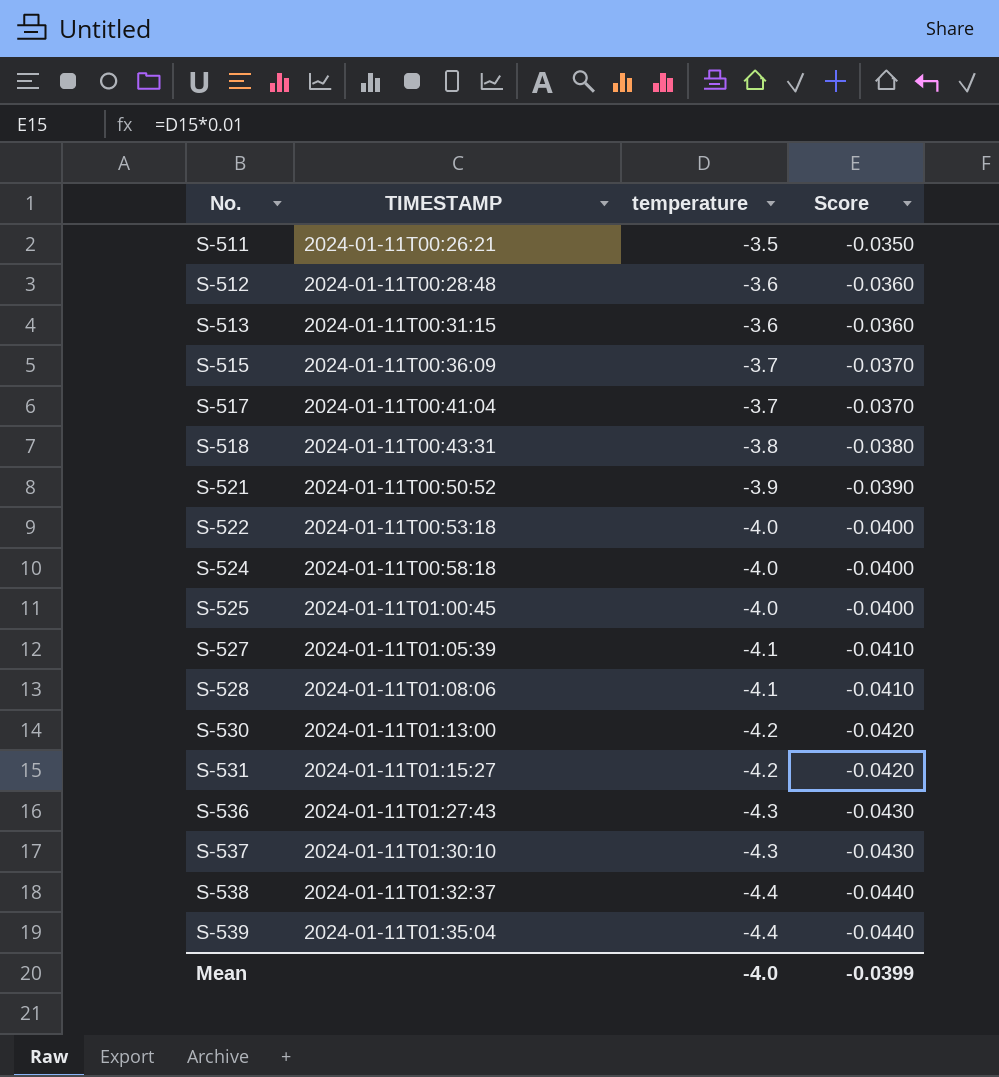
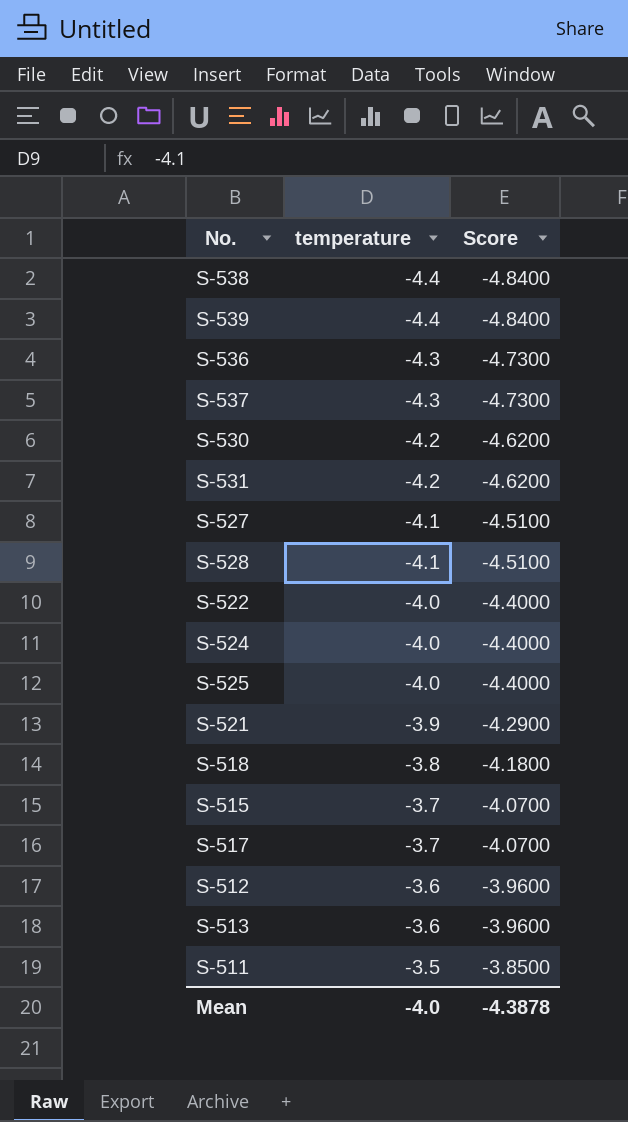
row order: No. ascending -> temperature ascending
column TIMESTAMP | position: 2 -> none
column Score | formula: [temperature] * 0.01 -> [temperature] * 1.1
Mean | Score: -0.0399 -> -4.3878

